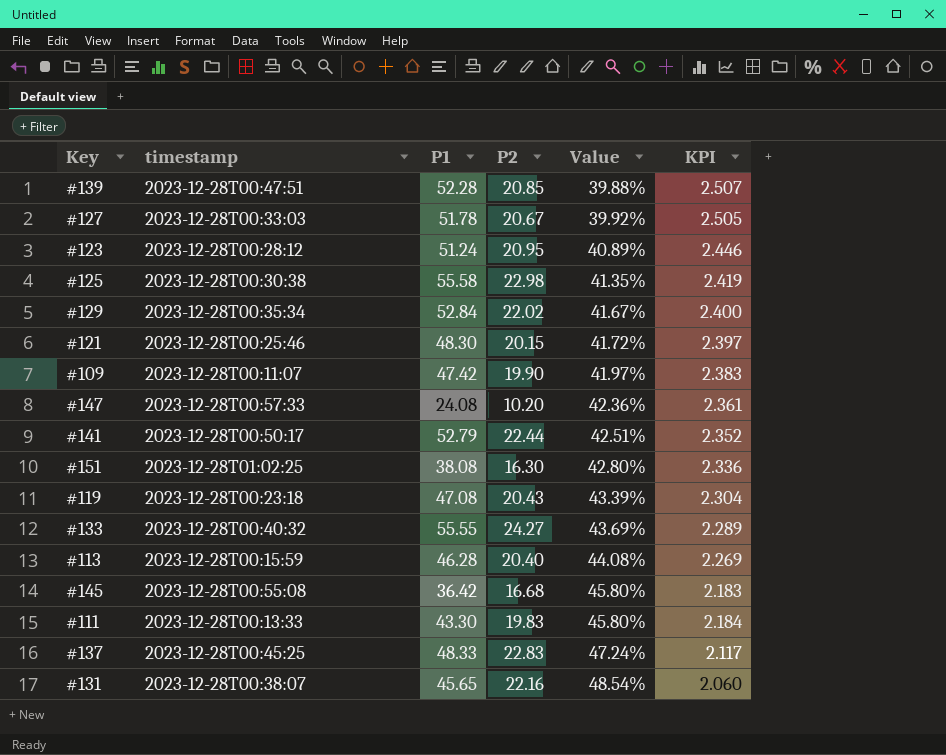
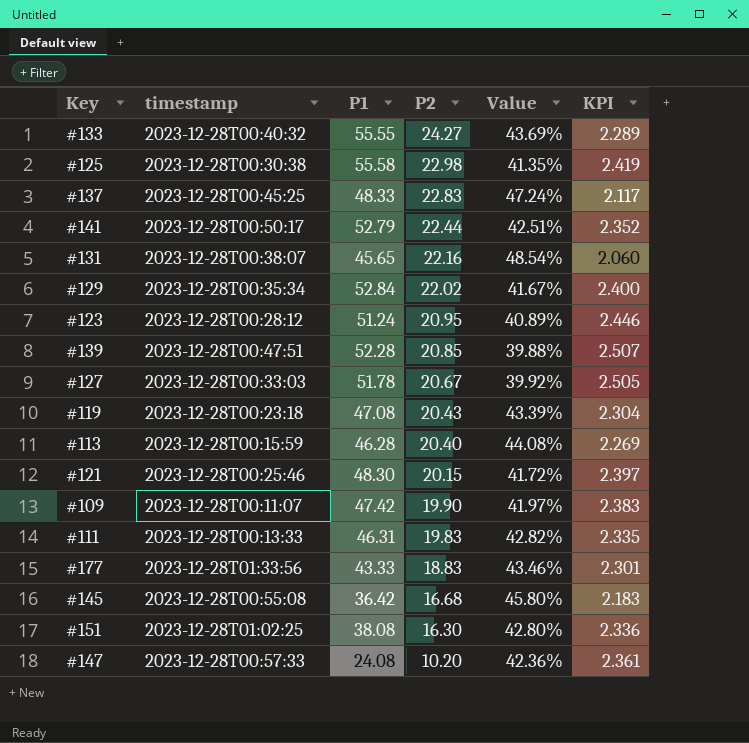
row order: Value ascending -> P2 descending
#111 | P1: 43.30 -> 46.31
#111 | Value: 45.80% -> 42.82%
#111 | KPI: 2.184 -> 2.335
row #177: none -> 2023-12-28T01:33:56 | 43.33 | 18.83 | 43.46% | 2.301

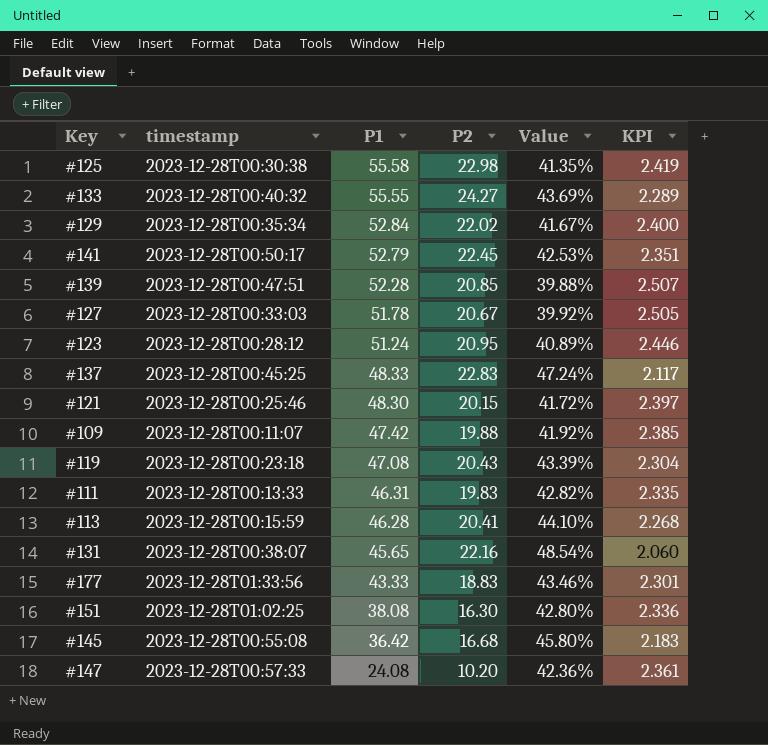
row order: P2 descending -> P1 descending
#141 | P2: 22.44 -> 22.45
#141 | Value: 42.51% -> 42.53%
#141 | KPI: 2.352 -> 2.351
#109 | P2: 19.90 -> 19.88
#109 | Value: 41.97% -> 41.92%
#109 | KPI: 2.383 -> 2.385
#113 | P2: 20.40 -> 20.41
#113 | Value: 44.08% -> 44.10%
#113 | KPI: 2.269 -> 2.268

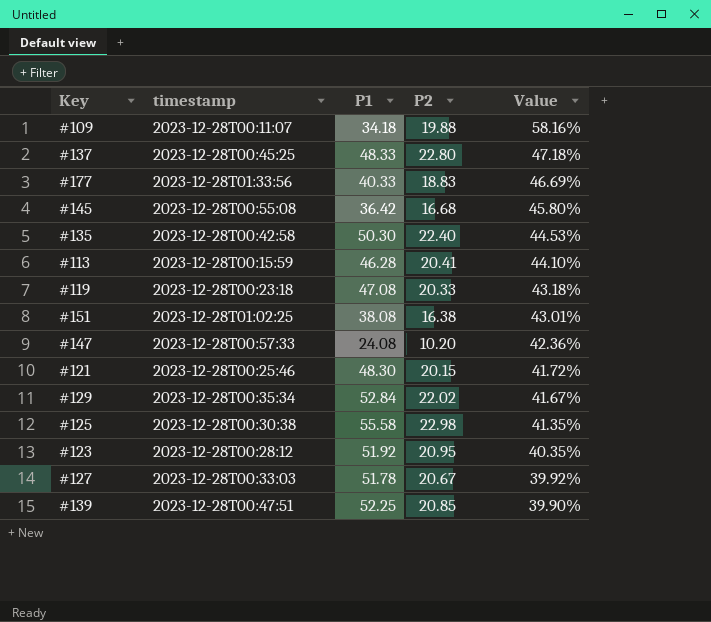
row order: P1 descending -> Value descending
column KPI | formula: [P1] / [P2] -> none
row #133: 2023-12-28T00:40:32 | 55.55 | 24.27 | 43.69% | 2.289 -> none
row #141: 2023-12-28T00:50:17 | 52.79 | 22.45 | 42.53% | 2.351 -> none
row #111: 2023-12-28T00:13:33 | 46.31 | 19.83 | 42.82% | 2.335 -> none
row #131: 2023-12-28T00:38:07 | 45.65 | 22.16 | 48.54% | 2.060 -> none
#109 | P1: 47.42 -> 34.18
#109 | Value: 41.92% -> 58.16%
#137 | P2: 22.83 -> 22.80
#137 | Value: 47.24% -> 47.18%
#177 | P1: 43.33 -> 40.33
#177 | Value: 43.46% -> 46.69%
row #135: none -> 2023-12-28T00:42:58 | 50.30 | 22.40 | 44.53%
#119 | P2: 20.43 -> 20.33
#119 | Value: 43.39% -> 43.18%
#151 | P2: 16.30 -> 16.38
#151 | Value: 42.80% -> 43.01%
#123 | P1: 51.24 -> 51.92
#123 | Value: 40.89% -> 40.35%
#139 | P1: 52.28 -> 52.25
#139 | Value: 39.88% -> 39.90%

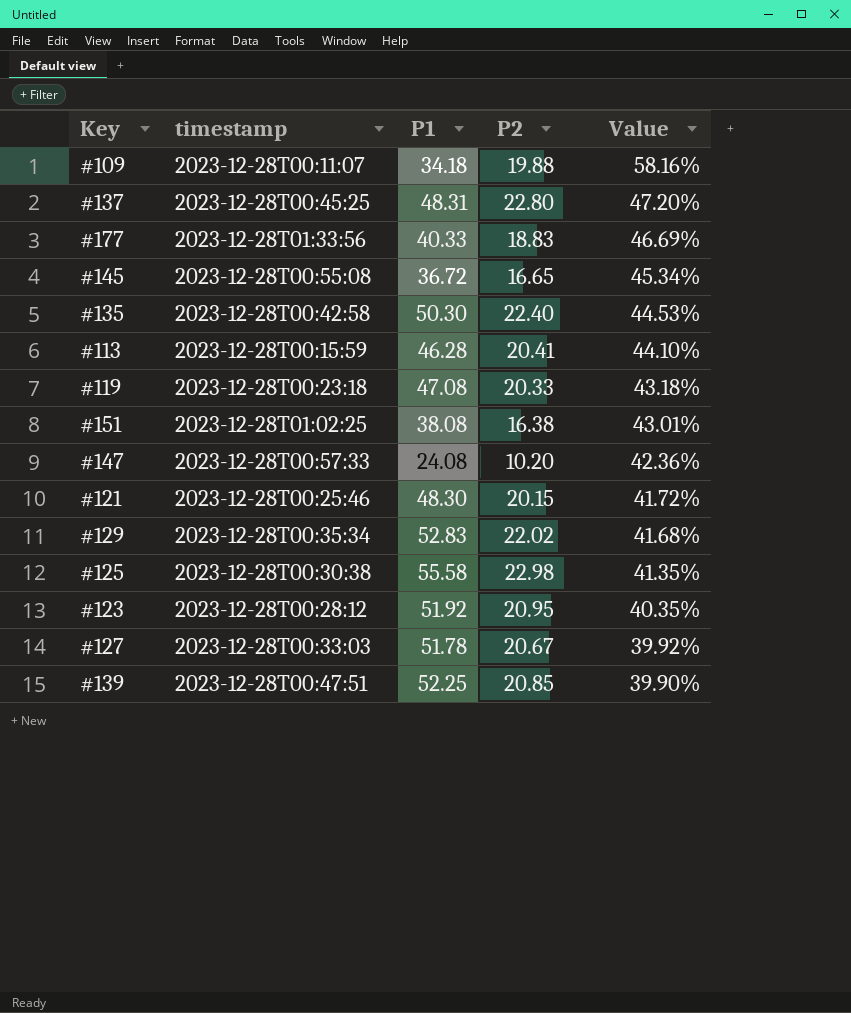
#137 | P1: 48.33 -> 48.31
#137 | Value: 47.18% -> 47.20%
#145 | P1: 36.42 -> 36.72
#145 | P2: 16.68 -> 16.65
#145 | Value: 45.80% -> 45.34%
#129 | P1: 52.84 -> 52.83
#129 | Value: 41.67% -> 41.68%

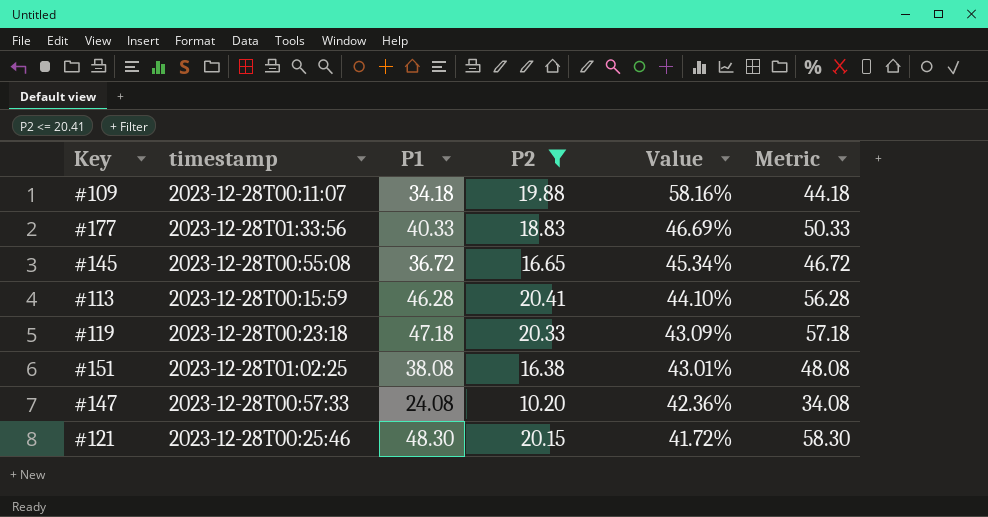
filter: none -> P2 <= 20.41
column Metric | formula: none -> [P1] + 10
#119 | P1: 47.08 -> 47.18
#119 | Value: 43.18% -> 43.09%

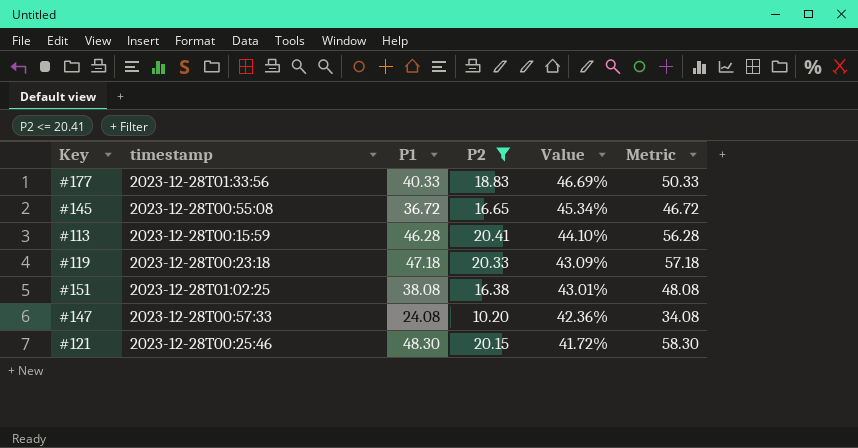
row #109: 2023-12-28T00:11:07 | 34.18 | 19.88 | 58.16% | 44.18 -> none

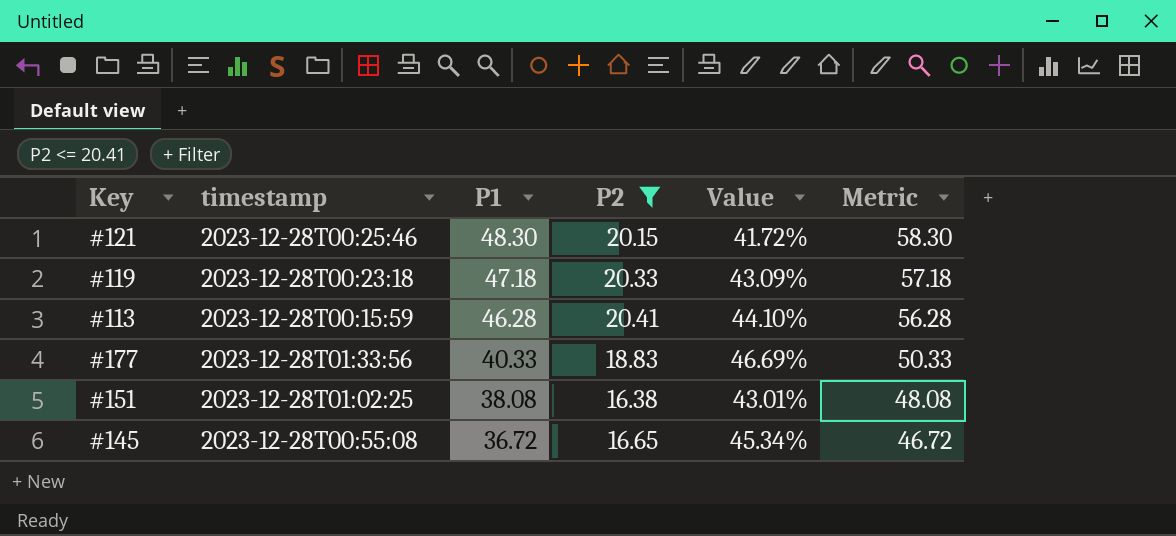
row order: Value descending -> P1 descending
row #147: 2023-12-28T00:57:33 | 24.08 | 10.20 | 42.36% | 34.08 -> none

